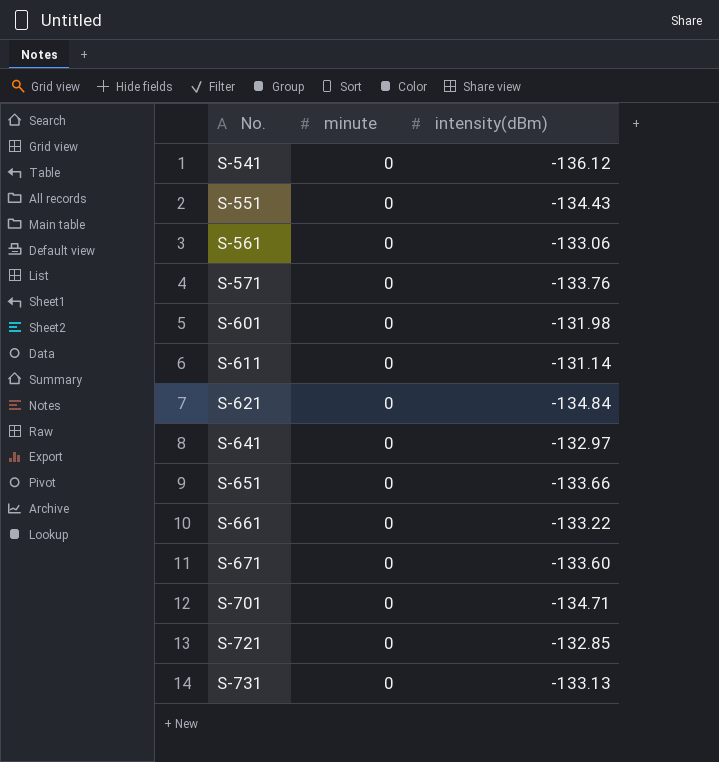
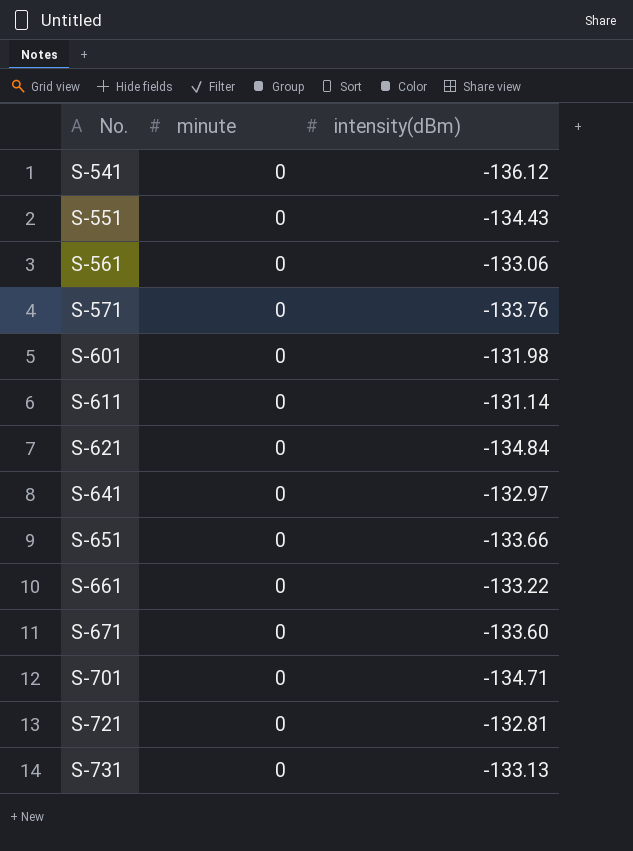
S-721 | intensity(dBm): -132.85 -> -132.81

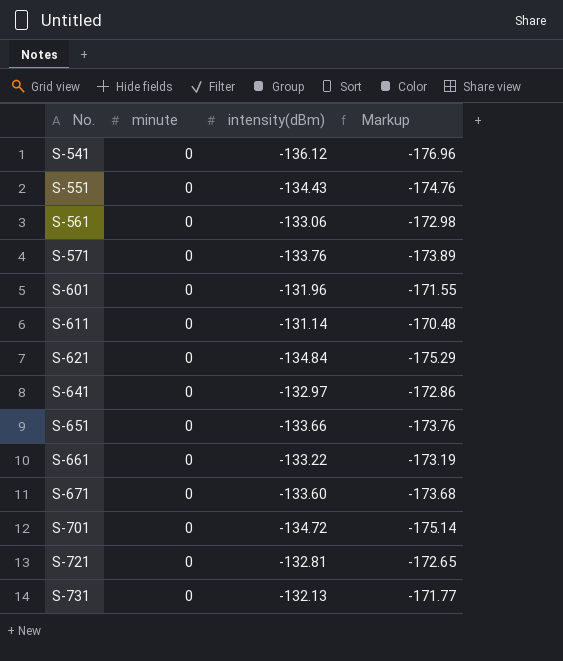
column Markup | formula: none -> [intensity(dBm)] * 1.3
S-601 | intensity(dBm): -131.98 -> -131.96
S-701 | intensity(dBm): -134.71 -> -134.72
S-731 | intensity(dBm): -133.13 -> -132.13

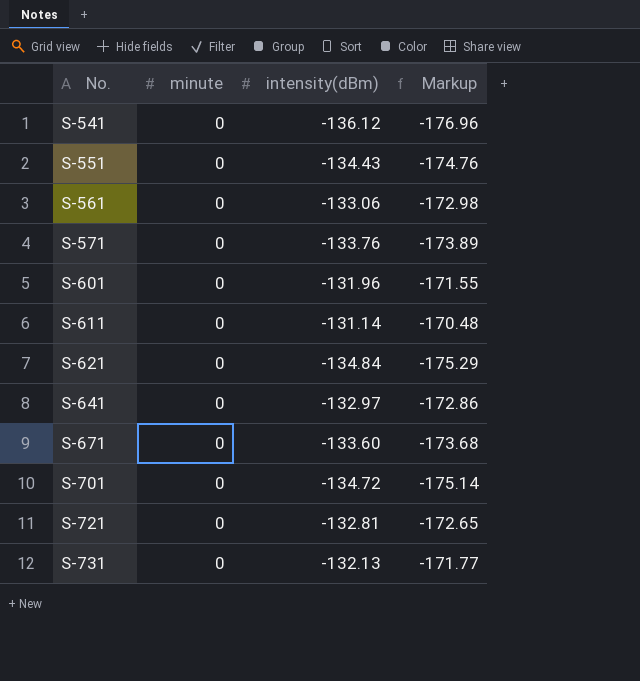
row S-651: 0 | -133.66 | -173.76 -> none
row S-661: 0 | -133.22 | -173.19 -> none

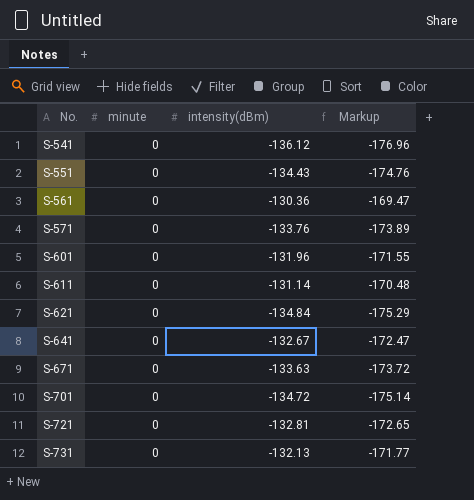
S-561 | intensity(dBm): -133.06 -> -130.36
S-561 | Markup: -172.98 -> -169.47
S-641 | intensity(dBm): -132.97 -> -132.67
S-641 | Markup: -172.86 -> -172.47
S-671 | intensity(dBm): -133.60 -> -133.63
S-671 | Markup: -173.68 -> -173.72

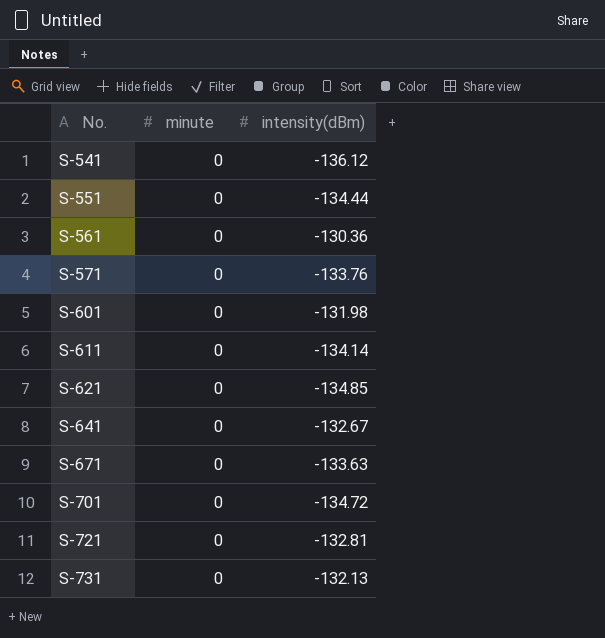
column Markup | formula: [intensity(dBm)] * 1.3 -> none
S-551 | intensity(dBm): -134.43 -> -134.44
S-601 | intensity(dBm): -131.96 -> -131.98
S-611 | intensity(dBm): -131.14 -> -134.14
S-621 | intensity(dBm): -134.84 -> -134.85

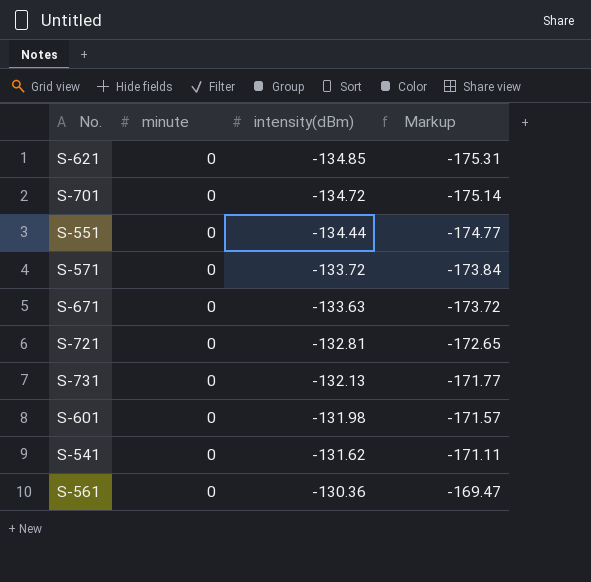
row order: No. ascending -> intensity(dBm) ascending
column Markup | formula: none -> [intensity(dBm)] * 1.3
row S-611: 0 | -134.14 -> none
row S-641: 0 | -132.67 -> none
S-571 | intensity(dBm): -133.76 -> -133.72
S-541 | intensity(dBm): -136.12 -> -131.62

